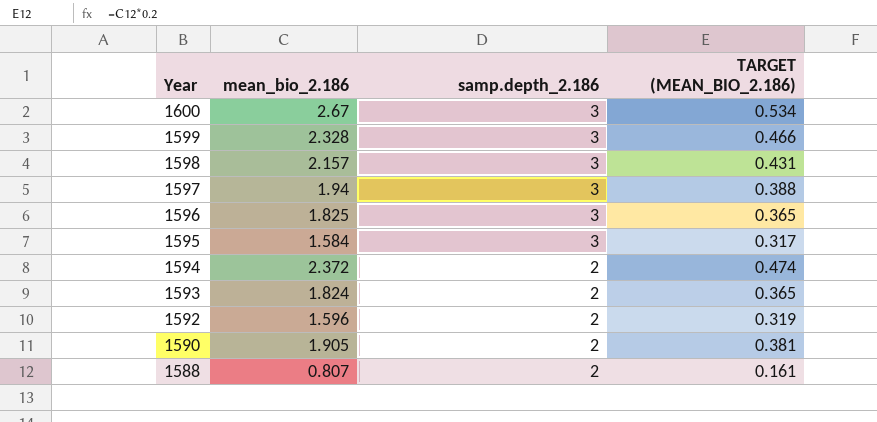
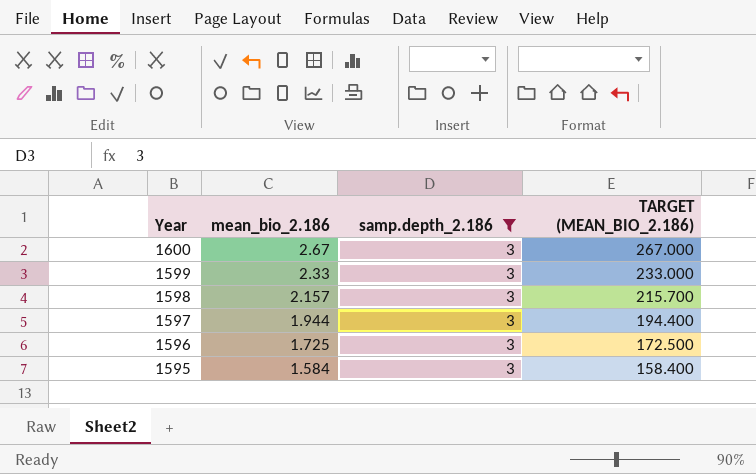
filter: none -> samp.depth_2.186 = 3
column TARGET (MEAN_BIO_2.186) | formula: [mean_bio_2.186] * 0.2 -> [mean_bio_2.186] * 100
1599 | mean_bio_2.186: 2.328 -> 2.33
1597 | mean_bio_2.186: 1.94 -> 1.944
1596 | mean_bio_2.186: 1.825 -> 1.725

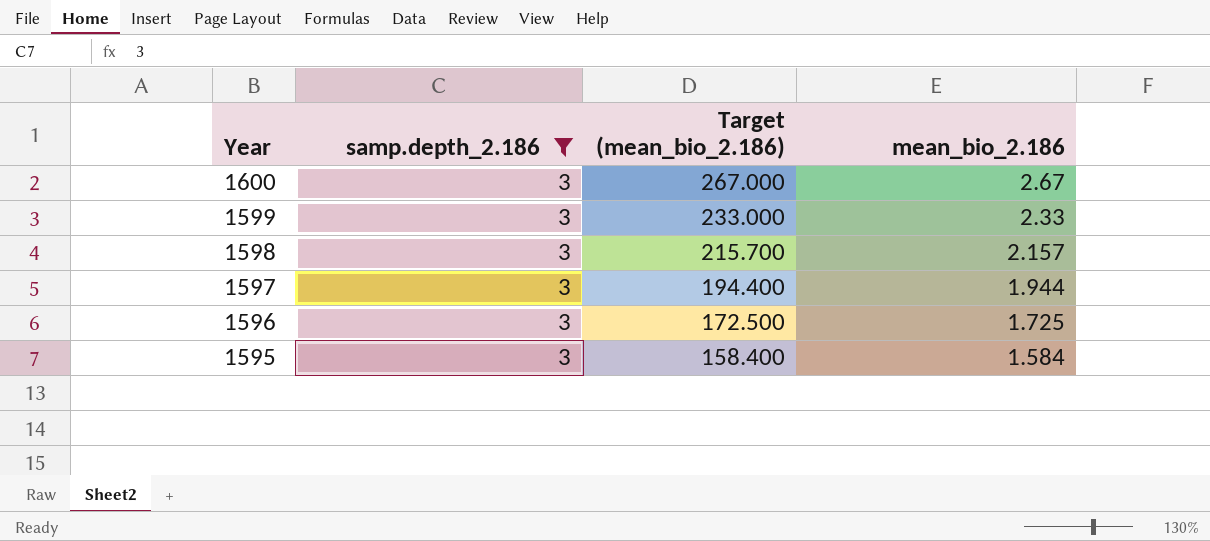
column name: TARGET (MEAN_BIO_2.186) -> Target (mean_bio_2.186)
column mean_bio_2.186 | position: 2 -> 4

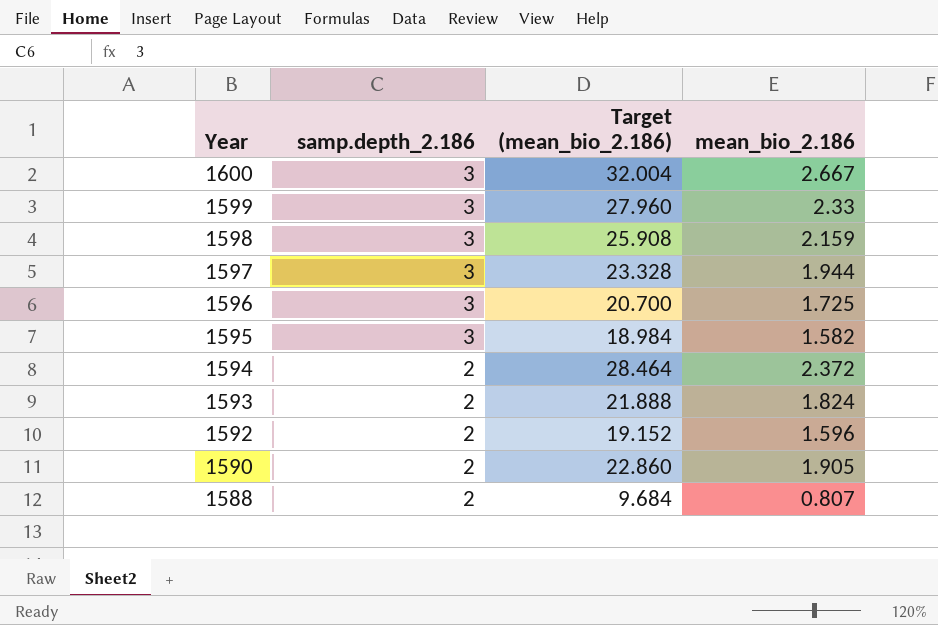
filter: samp.depth_2.186 = 3 -> none
column Target (mean_bio_2.186) | formula: [mean_bio_2.186] * 100 -> [mean_bio_2.186] * 12
1600 | mean_bio_2.186: 2.67 -> 2.667
1598 | mean_bio_2.186: 2.157 -> 2.159
1595 | mean_bio_2.186: 1.584 -> 1.582

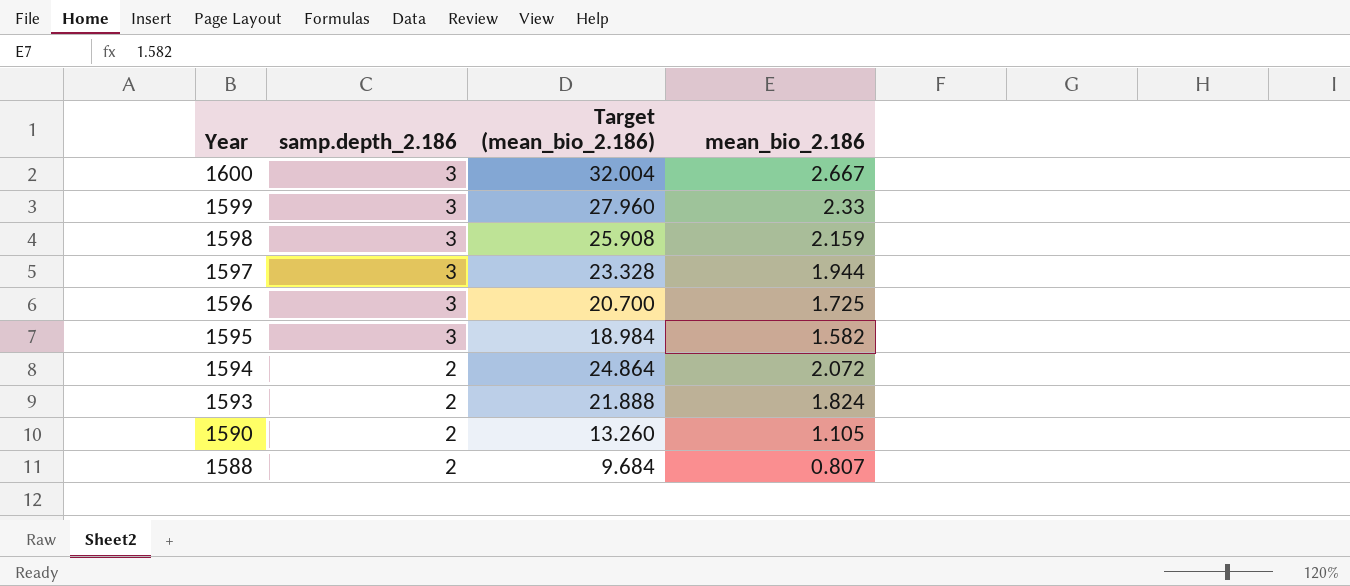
row 1592: 2 | 19.152 | 1.596 -> none
1594 | Target (mean_bio_2.186): 28.464 -> 24.864
1594 | mean_bio_2.186: 2.372 -> 2.072
1590 | Target (mean_bio_2.186): 22.860 -> 13.260
1590 | mean_bio_2.186: 1.905 -> 1.105

